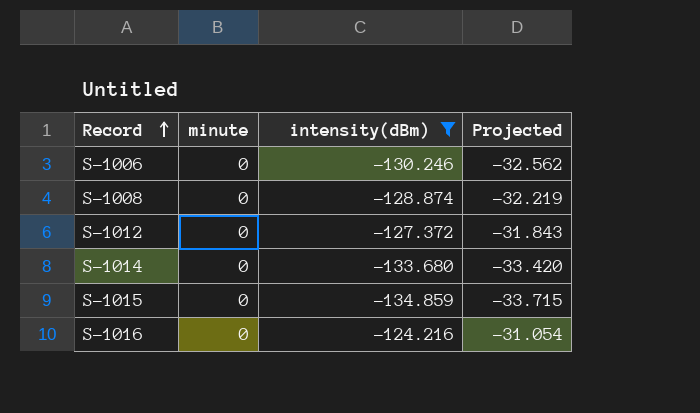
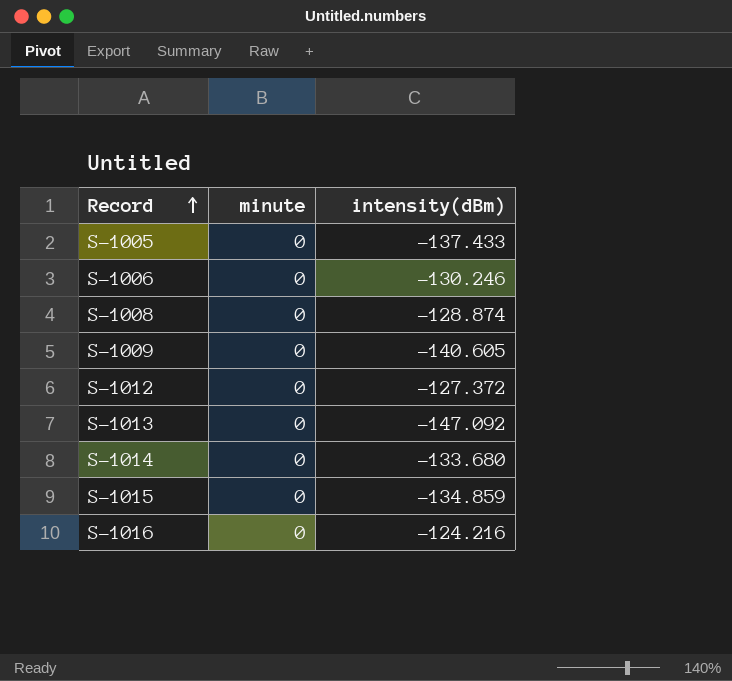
filter: intensity(dBm) >= -134.859 -> none
column Projected | formula: [intensity(dBm)] * 0.25 -> none

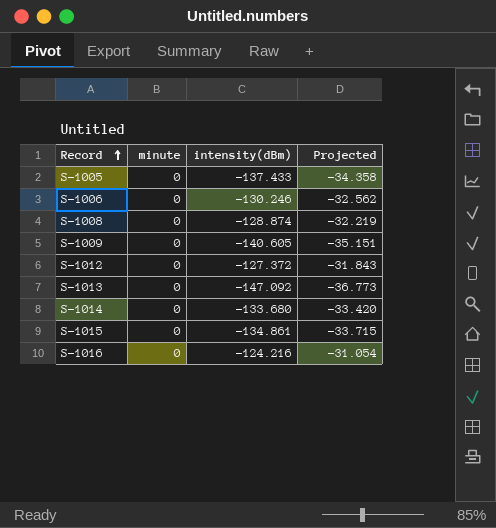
column Projected | formula: none -> [intensity(dBm)] * 0.25
S-1015 | intensity(dBm): -134.859 -> -134.861

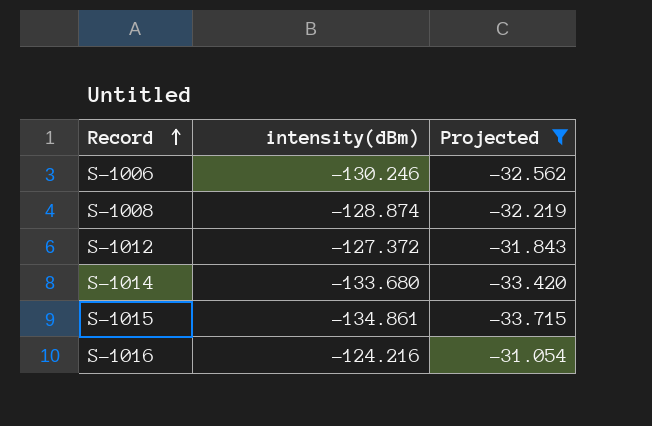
filter: none -> Projected >= -33.715
column minute | position: 2 -> none

